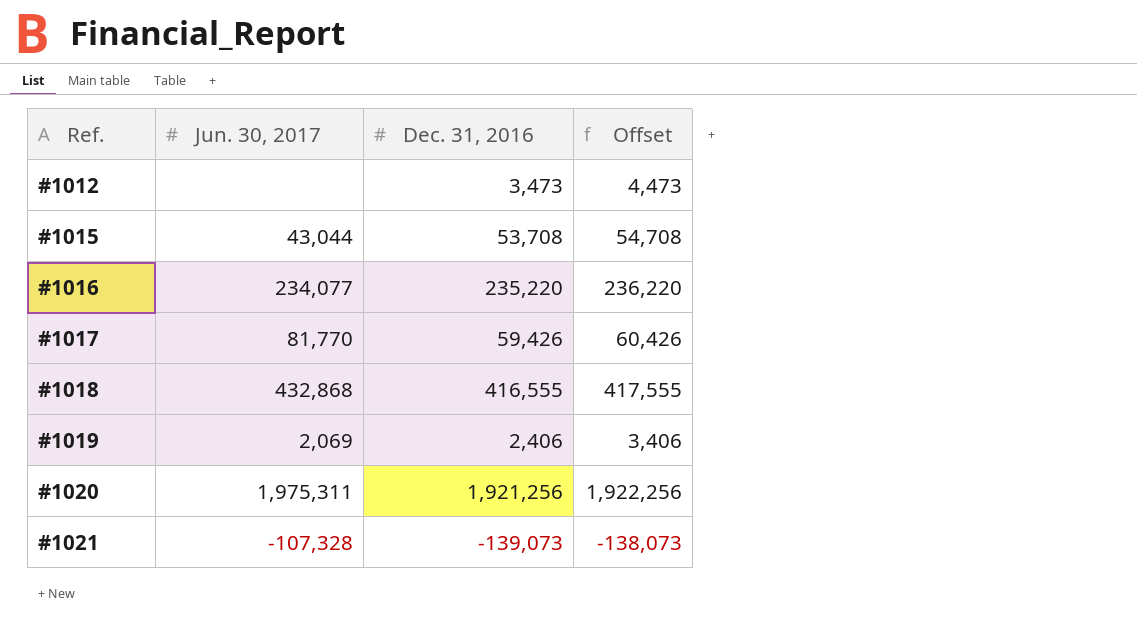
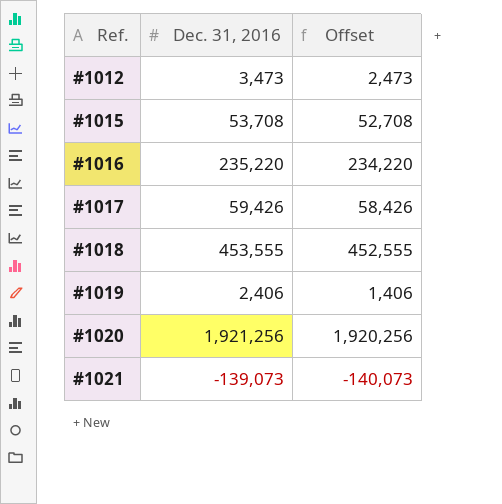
column Jun. 30, 2017 | position: 2 -> none
column Offset | formula: [Dec. 31, 2016] + 1000 -> [Dec. 31, 2016] - 1000
#1018 | Dec. 31, 2016: 416,555 -> 453,555

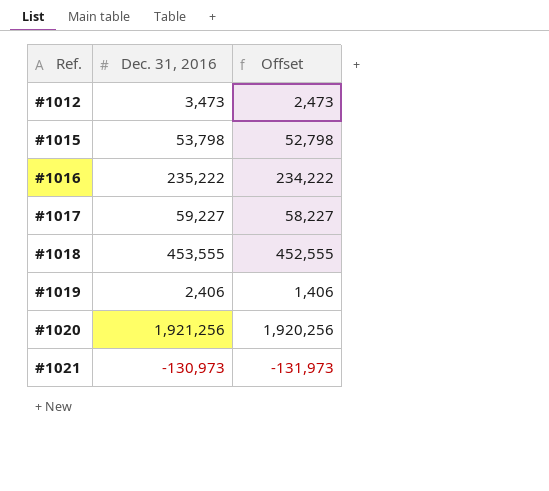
#1015 | Dec. 31, 2016: 53,708 -> 53,798
#1015 | Offset: 52,708 -> 52,798
#1016 | Dec. 31, 2016: 235,220 -> 235,222
#1016 | Offset: 234,220 -> 234,222
#1017 | Dec. 31, 2016: 59,426 -> 59,227
#1017 | Offset: 58,426 -> 58,227
#1021 | Dec. 31, 2016: -139,073 -> -130,973
#1021 | Offset: -140,073 -> -131,973

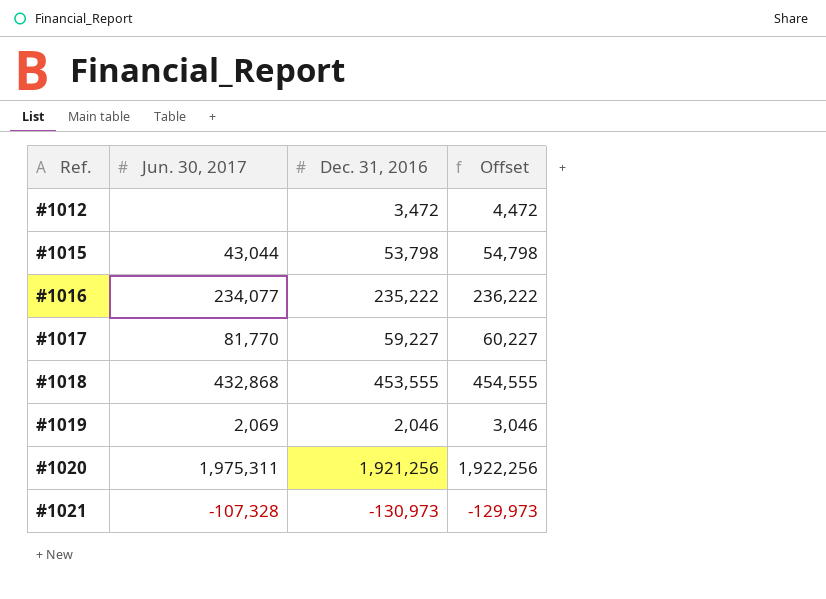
column Jun. 30, 2017 | position: none -> 2
column Offset | formula: [Dec. 31, 2016] - 1000 -> [Dec. 31, 2016] + 1000
#1012 | Dec. 31, 2016: 3,473 -> 3,472
#1019 | Dec. 31, 2016: 2,406 -> 2,046

